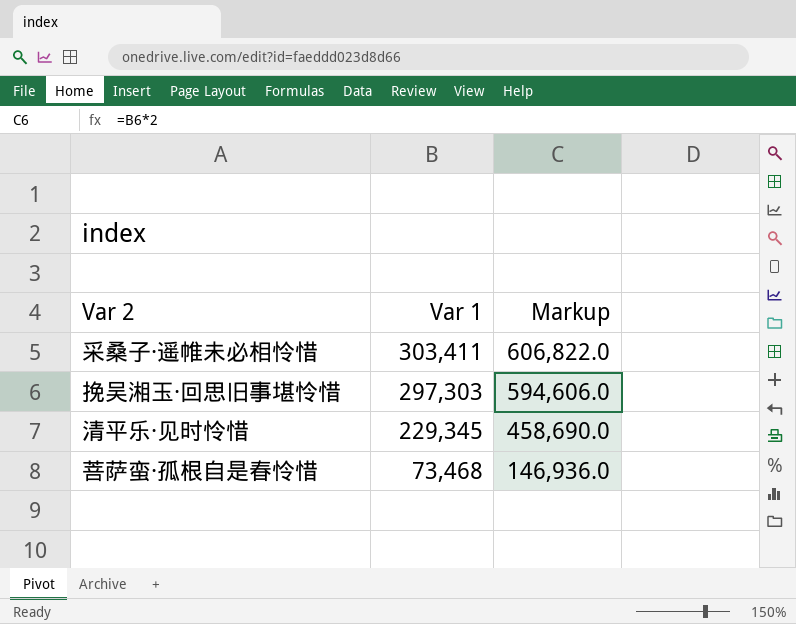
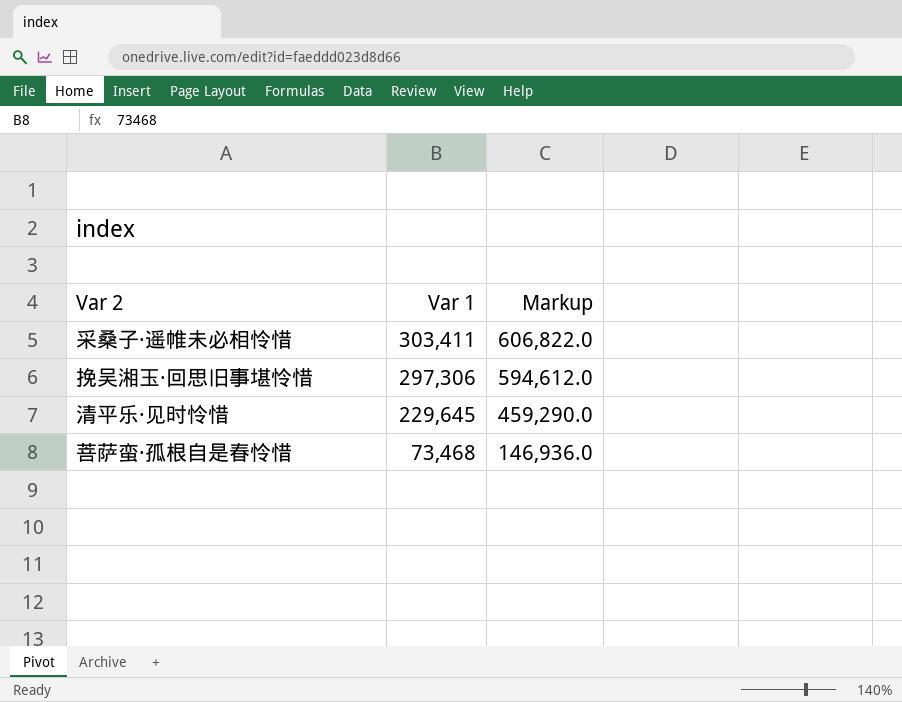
挽吴湘玉·回思旧事堪怜惜 | Var 1: 297,303 -> 297,306
挽吴湘玉·回思旧事堪怜惜 | Markup: 594,606.0 -> 594,612.0
清平乐·见时怜惜 | Var 1: 229,345 -> 229,645
清平乐·见时怜惜 | Markup: 458,690.0 -> 459,290.0

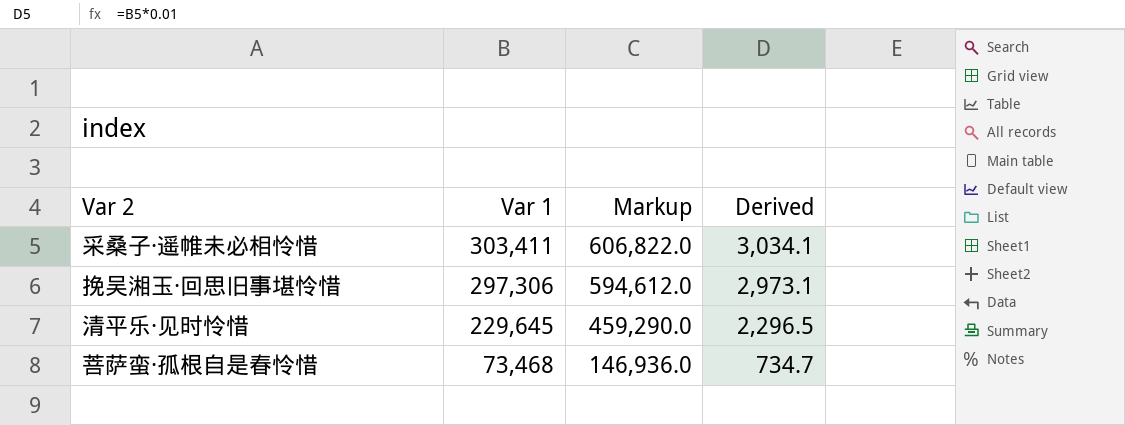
column Derived | formula: none -> [Var 1] * 0.01

